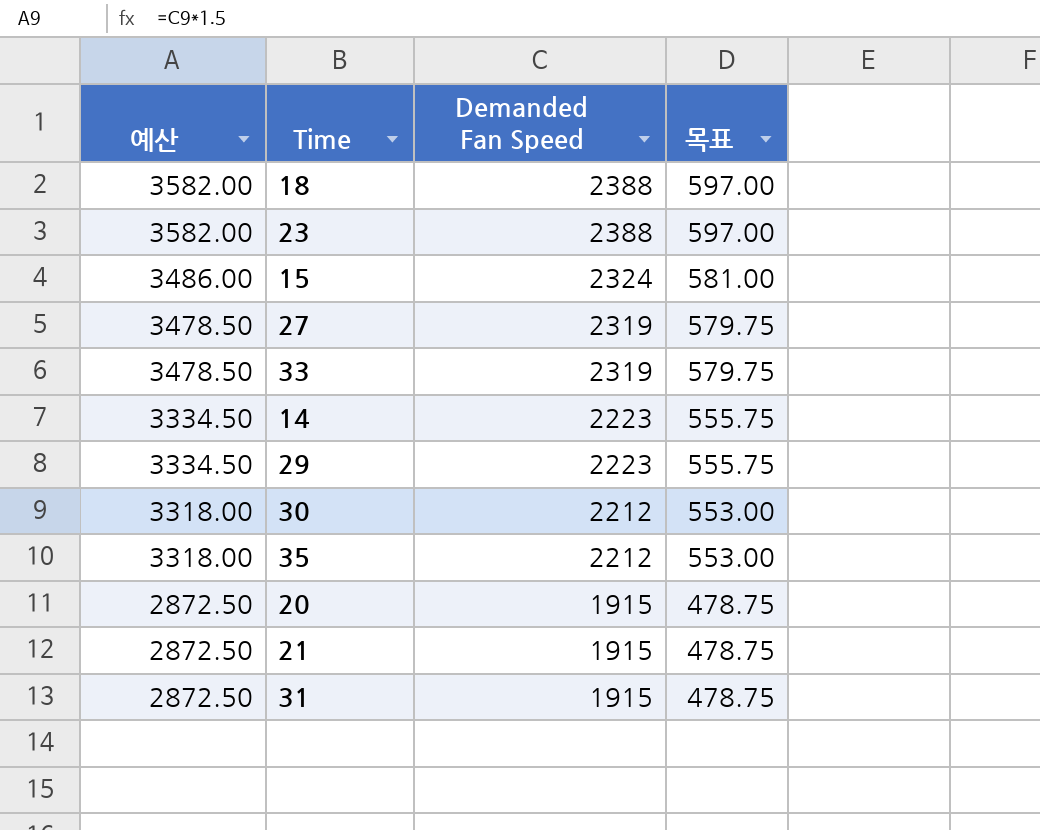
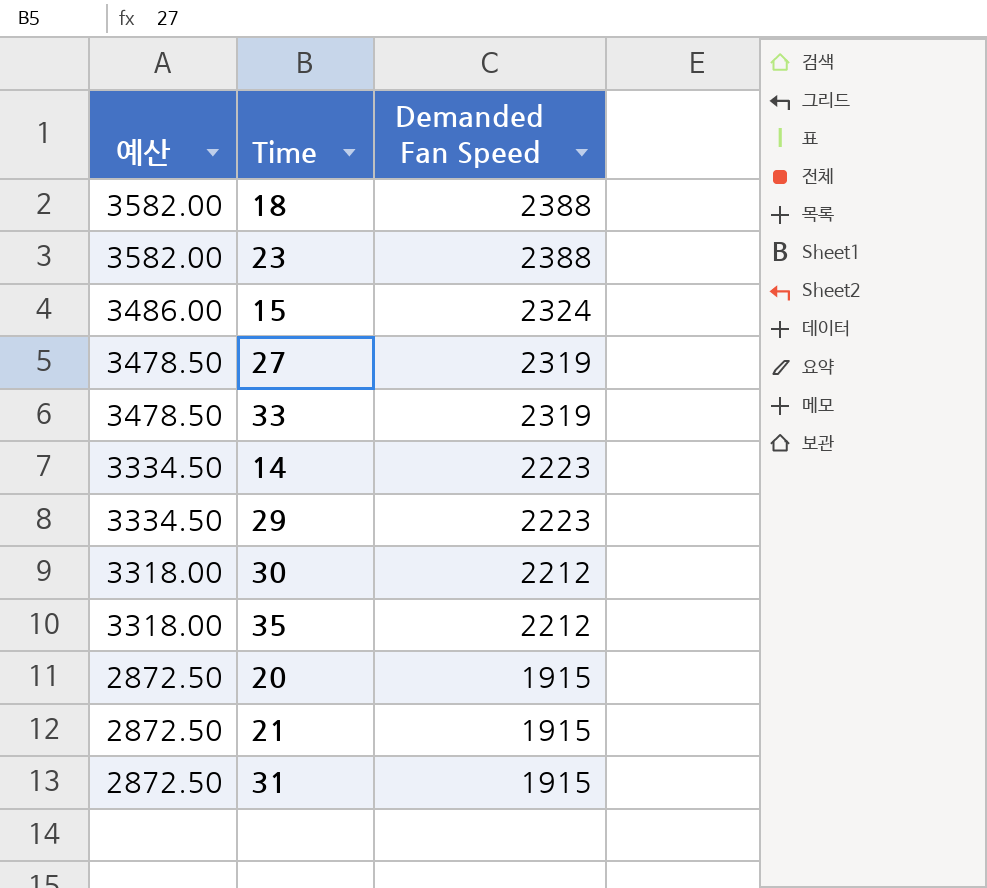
column 목표 | formula: [Demanded Fan Speed] * 0.25 -> none

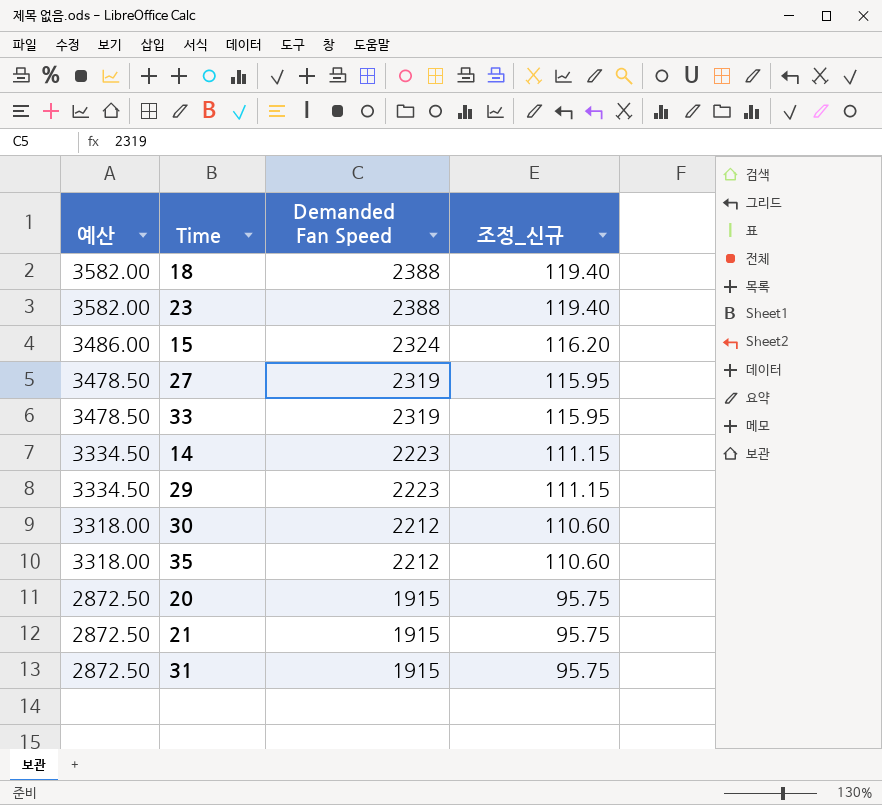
column 조정_신규 | formula: none -> [Demanded Fan Speed] * 0.05

